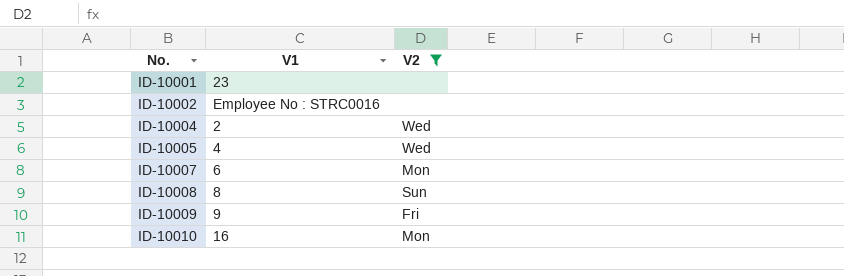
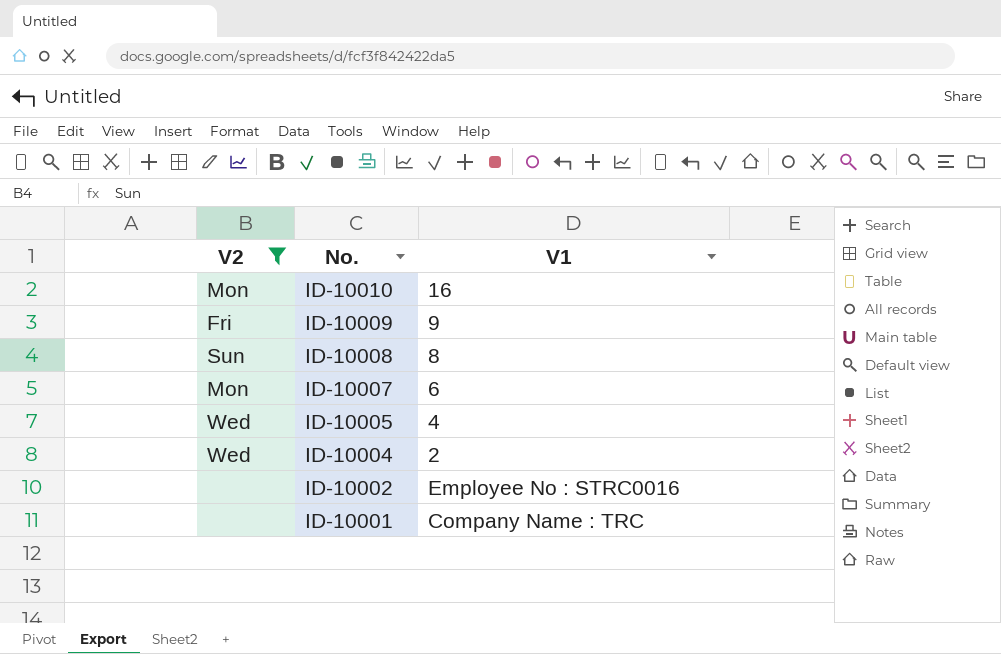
row order: No. ascending -> No. descending
column V2 | position: 3 -> 1
ID-10001 | V1: 23 -> Company Name : TRC

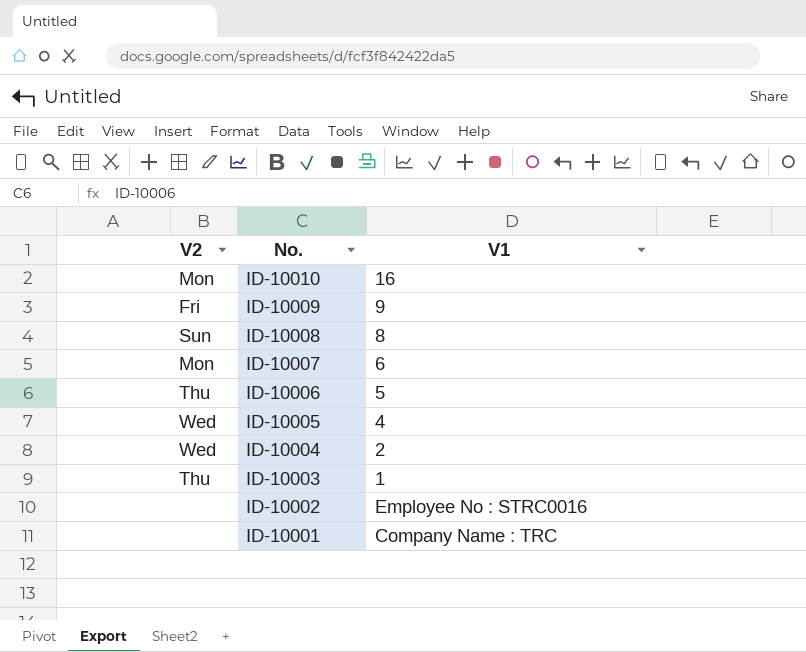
filter: V2 != Thu -> none

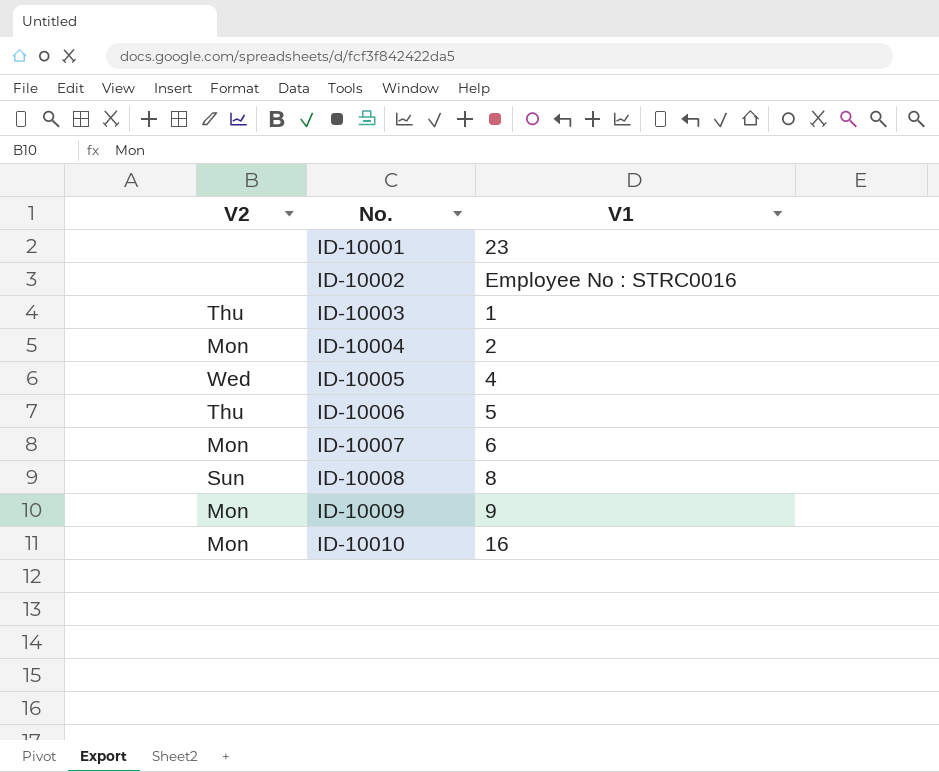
row order: No. descending -> No. ascending
ID-10001 | V1: Company Name : TRC -> 23
ID-10004 | V2: Wed -> Mon
ID-10009 | V2: Fri -> Mon

